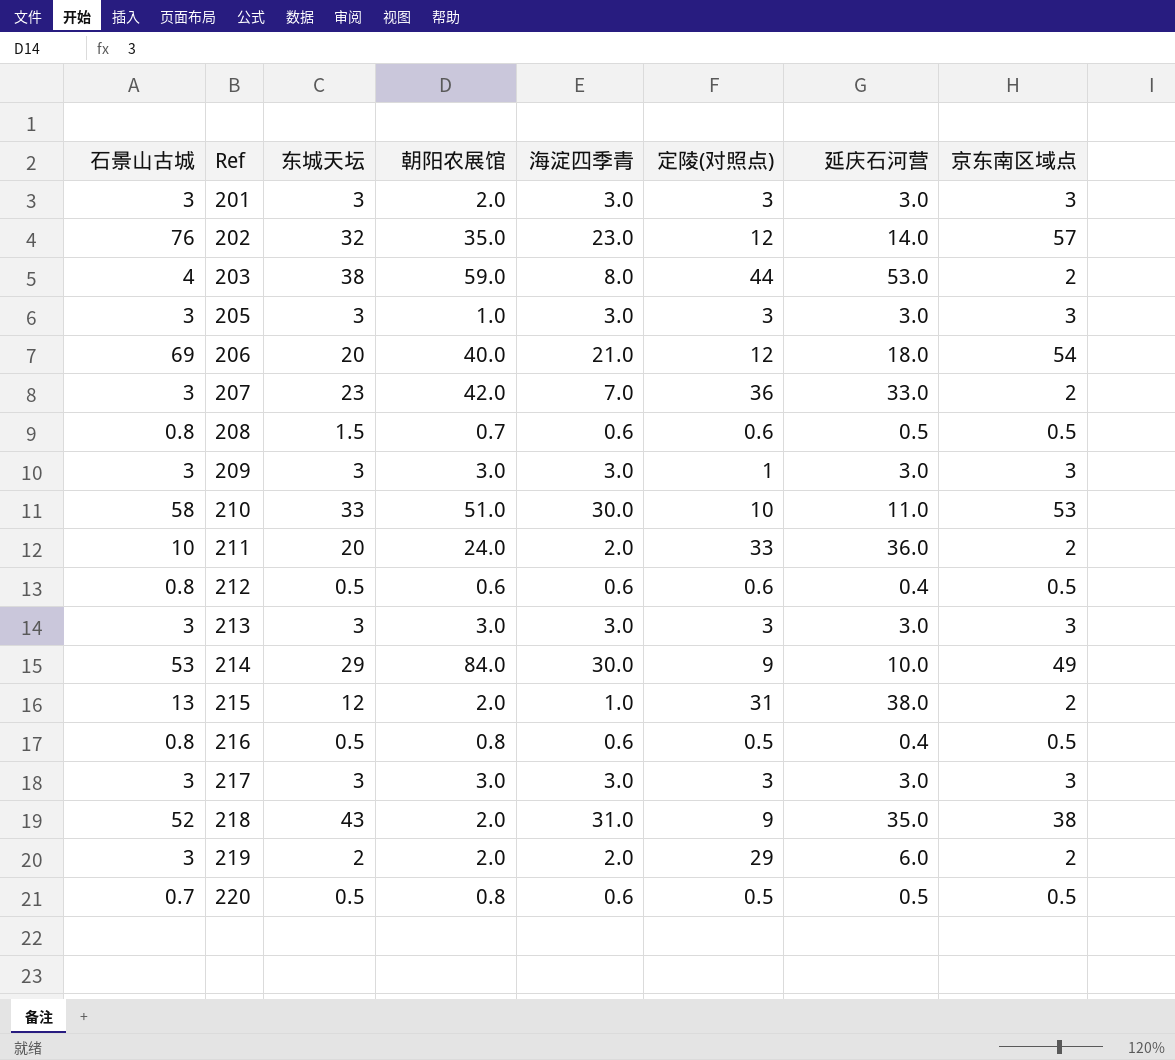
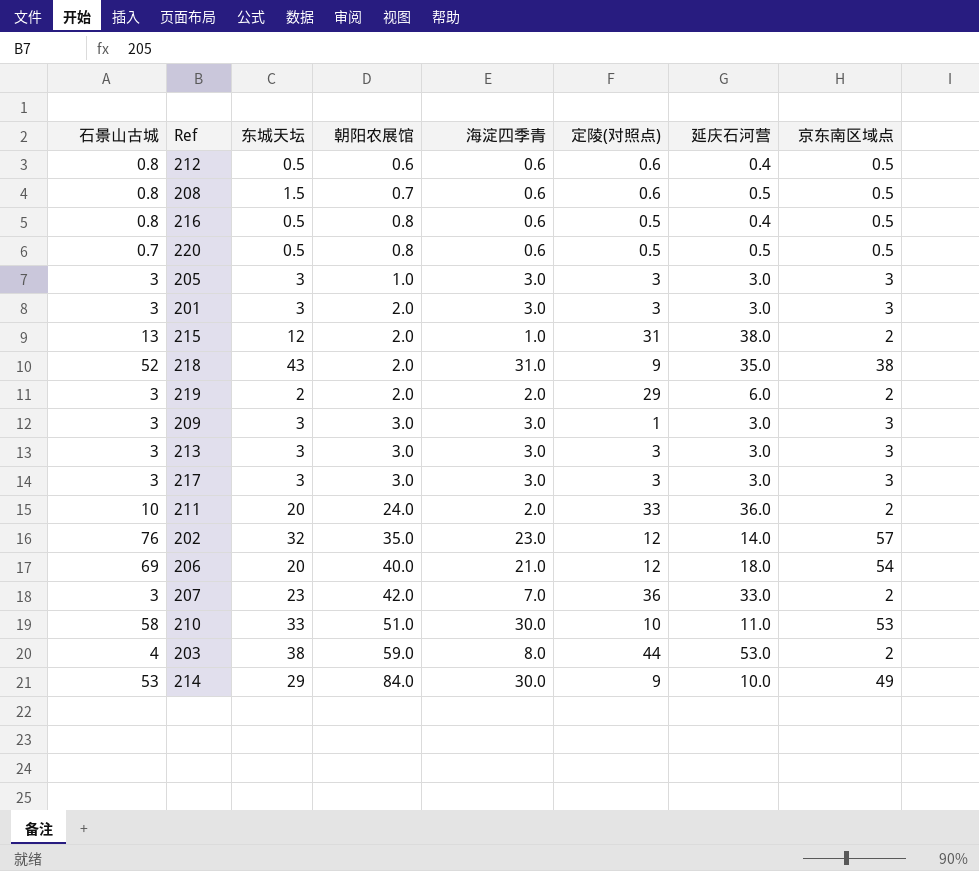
row order: Ref ascending -> 朝阳农展馆 ascending

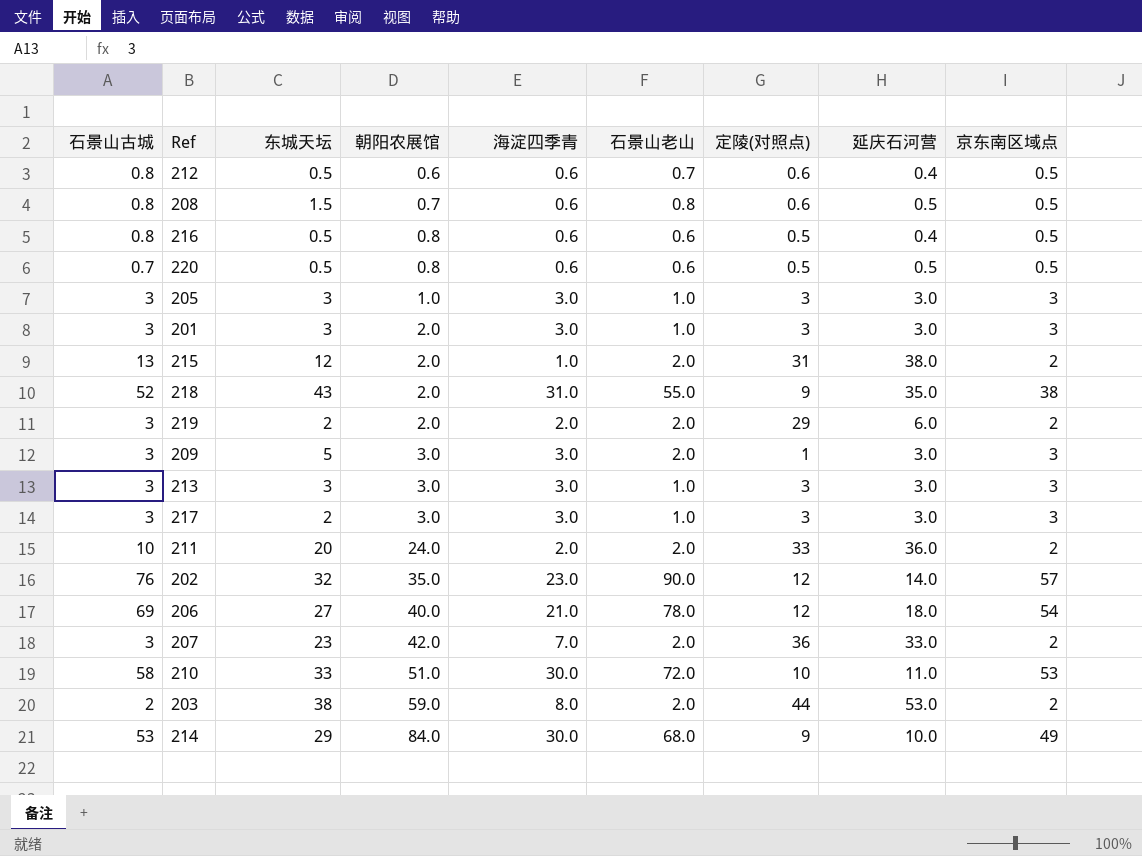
column 石景山老山 | position: none -> 6
209 | 东城天坛: 3 -> 5
217 | 东城天坛: 3 -> 2
206 | 东城天坛: 20 -> 27
203 | 石景山古城: 4 -> 2

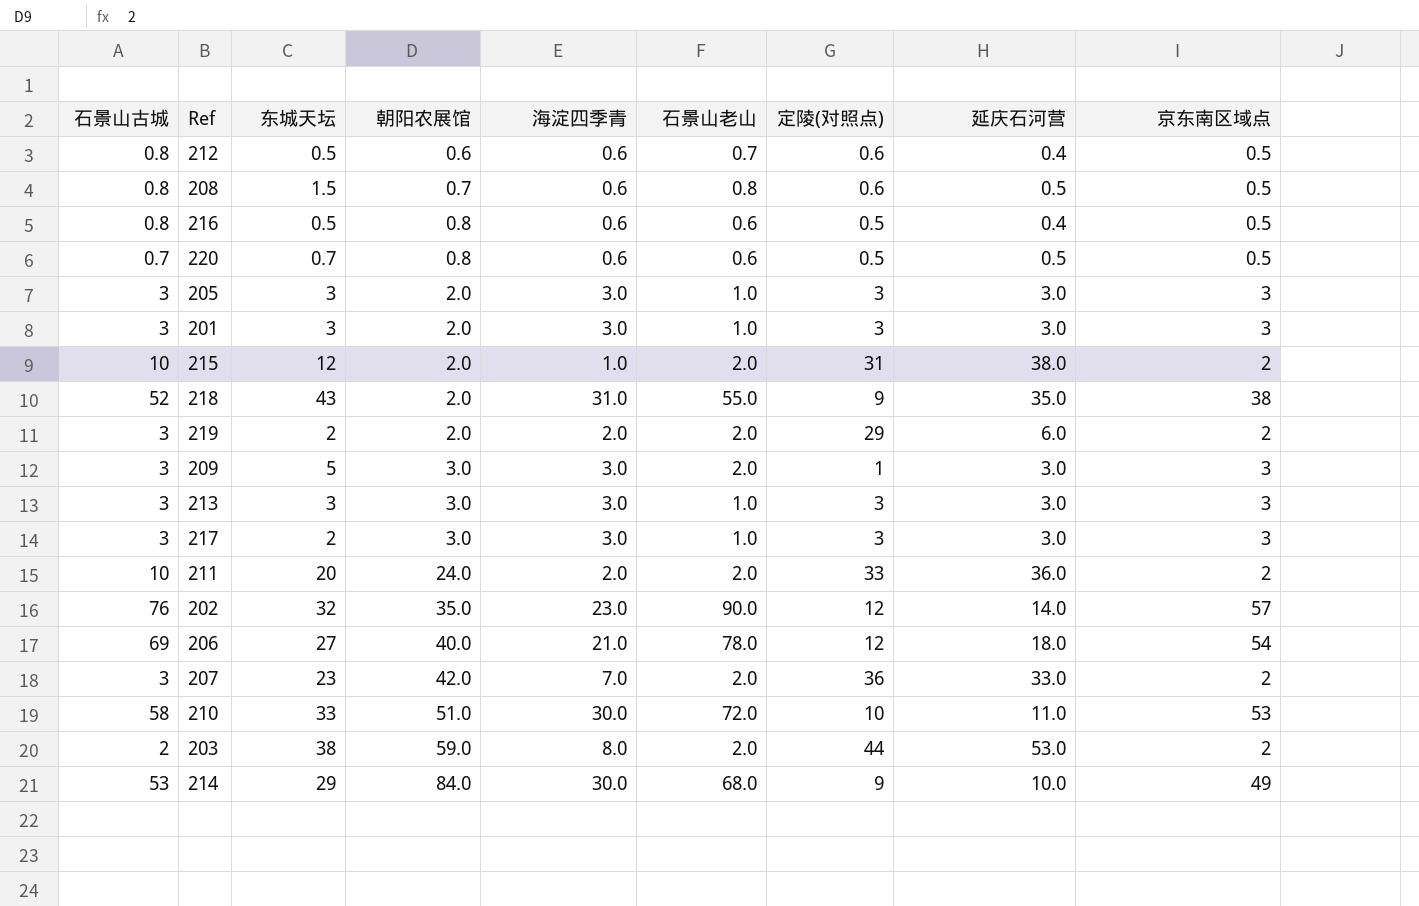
220 | 东城天坛: 0.5 -> 0.7
205 | 朝阳农展馆: 1.0 -> 2.0
215 | 石景山古城: 13 -> 10

